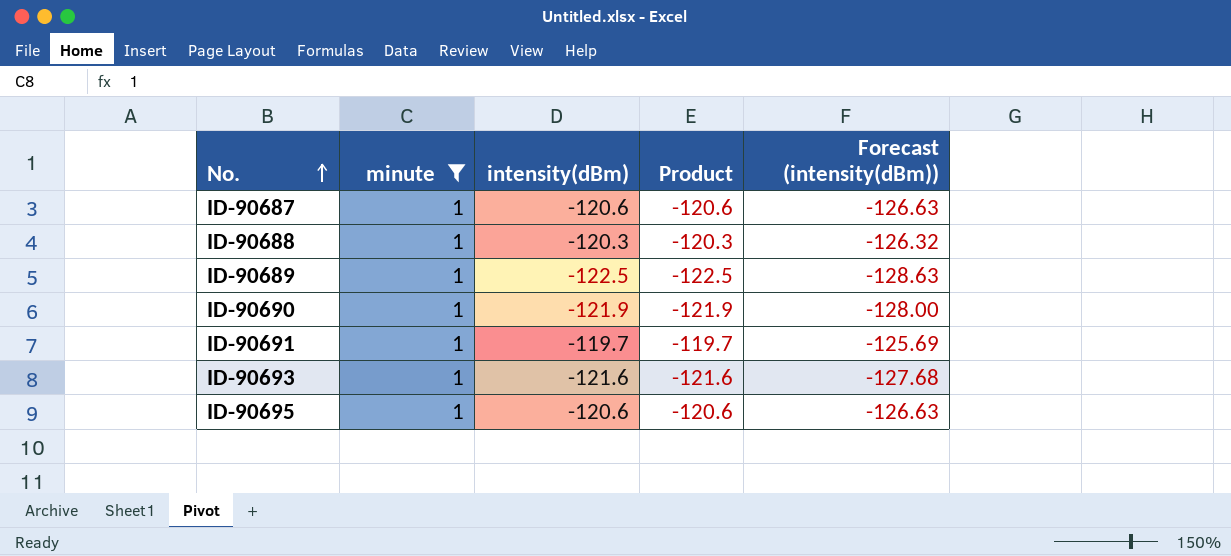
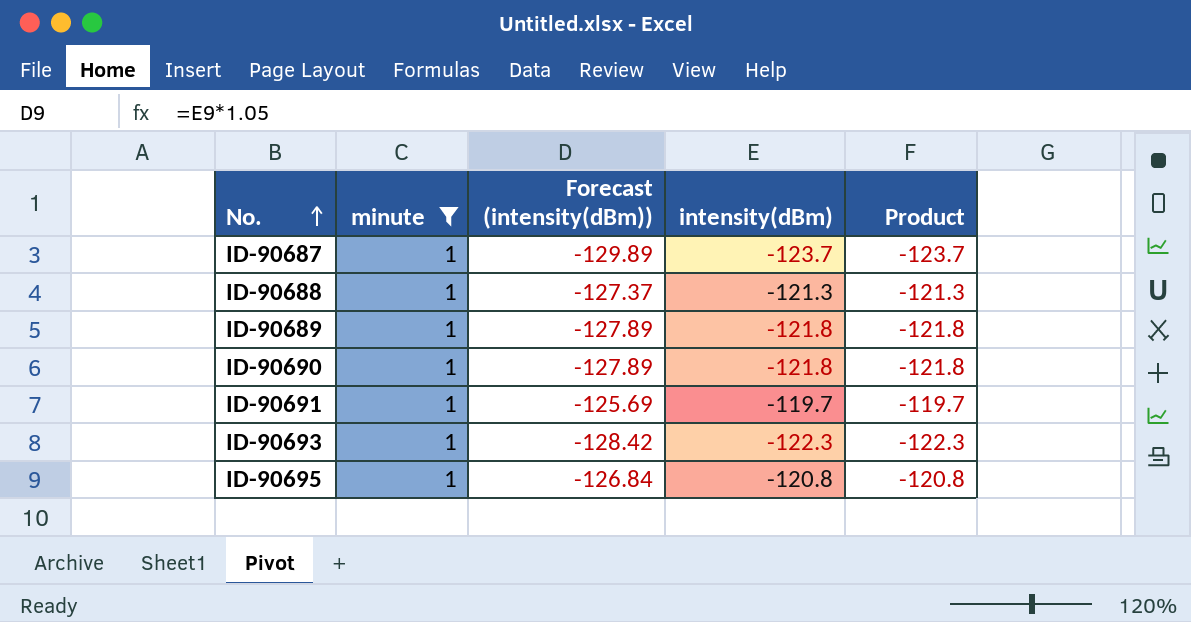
column Forecast (intensity(dBm)) | position: 5 -> 3
ID-90687 | Forecast (intensity(dBm)): -126.63 -> -129.89
ID-90687 | intensity(dBm): -120.6 -> -123.7
ID-90687 | Product: -120.6 -> -123.7
ID-90688 | Forecast (intensity(dBm)): -126.32 -> -127.37
ID-90688 | intensity(dBm): -120.3 -> -121.3
ID-90688 | Product: -120.3 -> -121.3
ID-90689 | Forecast (intensity(dBm)): -128.63 -> -127.89
ID-90689 | intensity(dBm): -122.5 -> -121.8
ID-90689 | Product: -122.5 -> -121.8
ID-90690 | Forecast (intensity(dBm)): -128.00 -> -127.89
ID-90690 | intensity(dBm): -121.9 -> -121.8
ID-90690 | Product: -121.9 -> -121.8
ID-90693 | Forecast (intensity(dBm)): -127.68 -> -128.42
ID-90693 | intensity(dBm): -121.6 -> -122.3
ID-90693 | Product: -121.6 -> -122.3
ID-90695 | Forecast (intensity(dBm)): -126.63 -> -126.84
ID-90695 | intensity(dBm): -120.6 -> -120.8
ID-90695 | Product: -120.6 -> -120.8

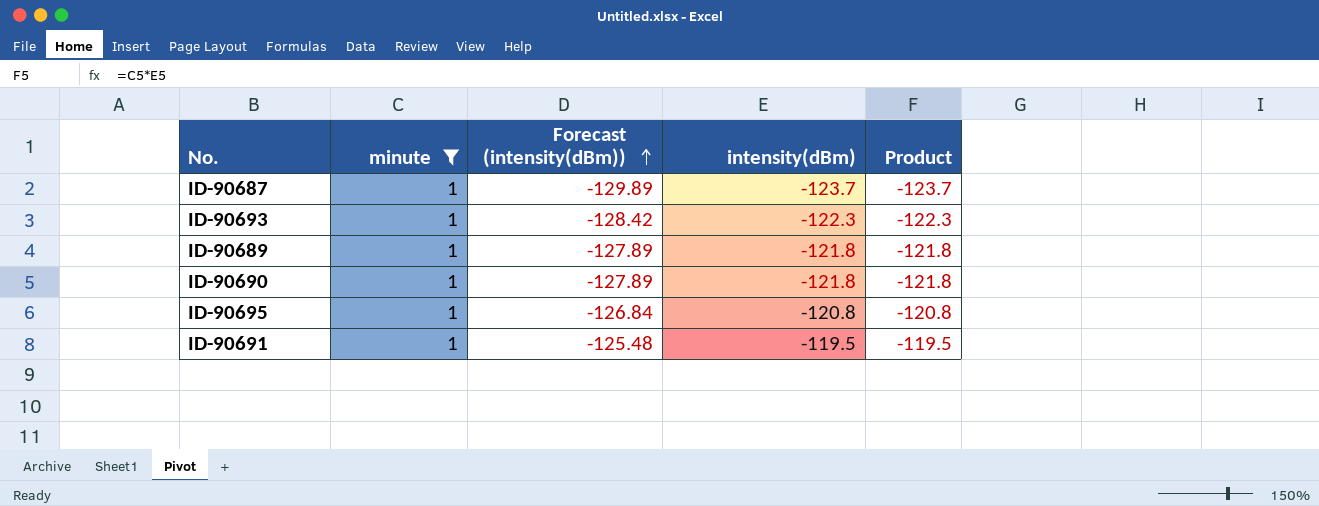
row order: No. ascending -> Forecast (intensity(dBm)) ascending
row ID-90688: 1 | -127.37 | -121.3 | -121.3 -> none
ID-90691 | Forecast (intensity(dBm)): -125.69 -> -125.48
ID-90691 | intensity(dBm): -119.7 -> -119.5
ID-90691 | Product: -119.7 -> -119.5

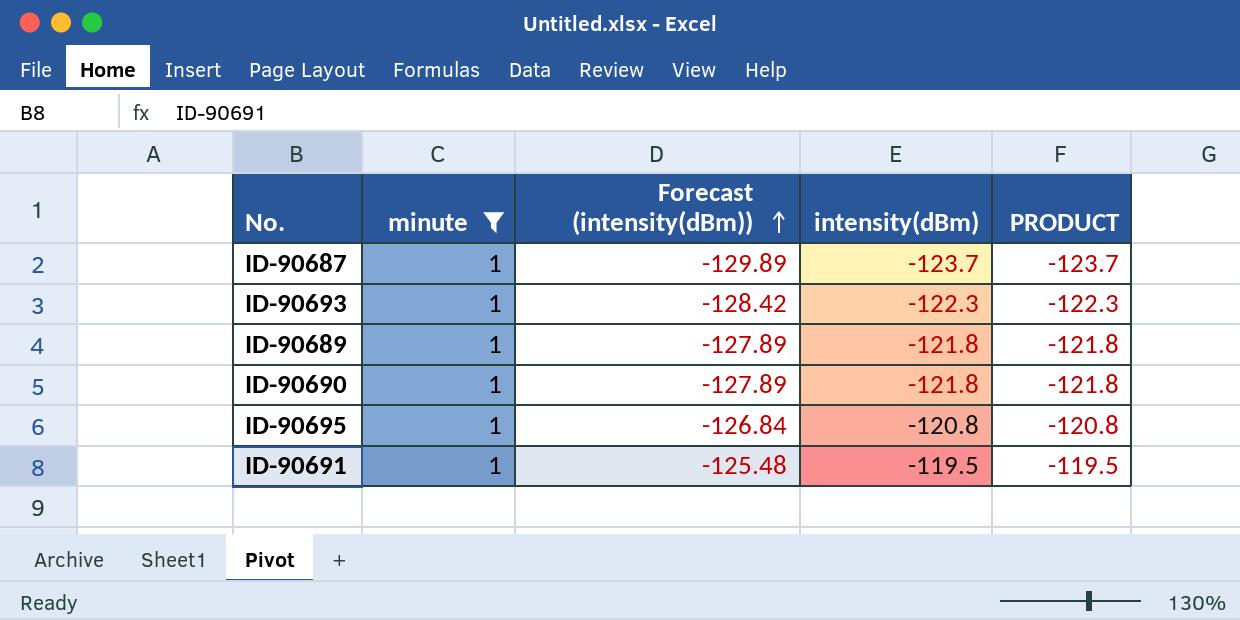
column name: Product -> PRODUCT

